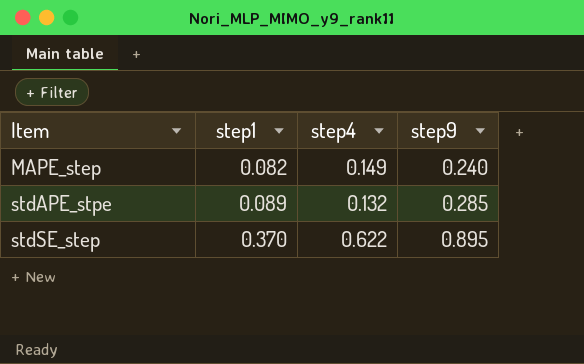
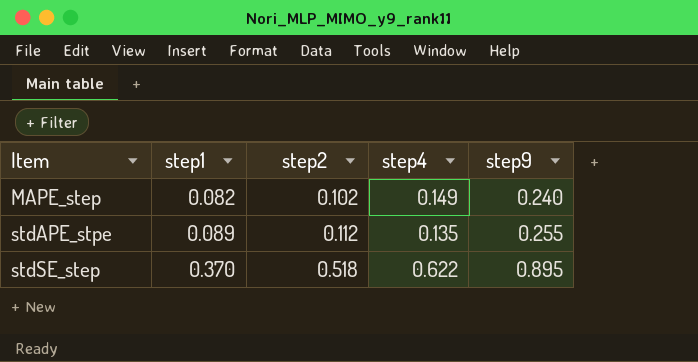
column step2 | position: none -> 3
stdAPE_stpe | step4: 0.132 -> 0.135
stdAPE_stpe | step9: 0.285 -> 0.255

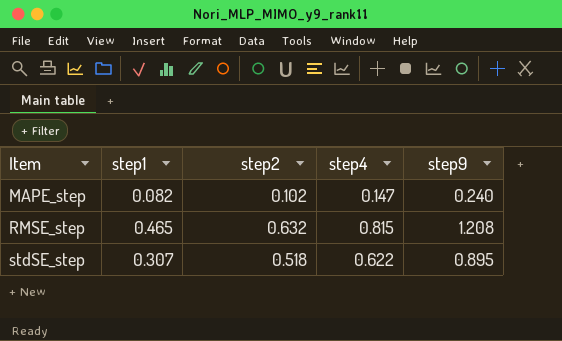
row stdAPE_stpe: 0.089 | 0.112 | 0.135 | 0.255 -> none
MAPE_step | step4: 0.149 -> 0.147
row RMSE_step: none -> 0.465 | 0.632 | 0.815 | 1.208
stdSE_step | step1: 0.370 -> 0.307

